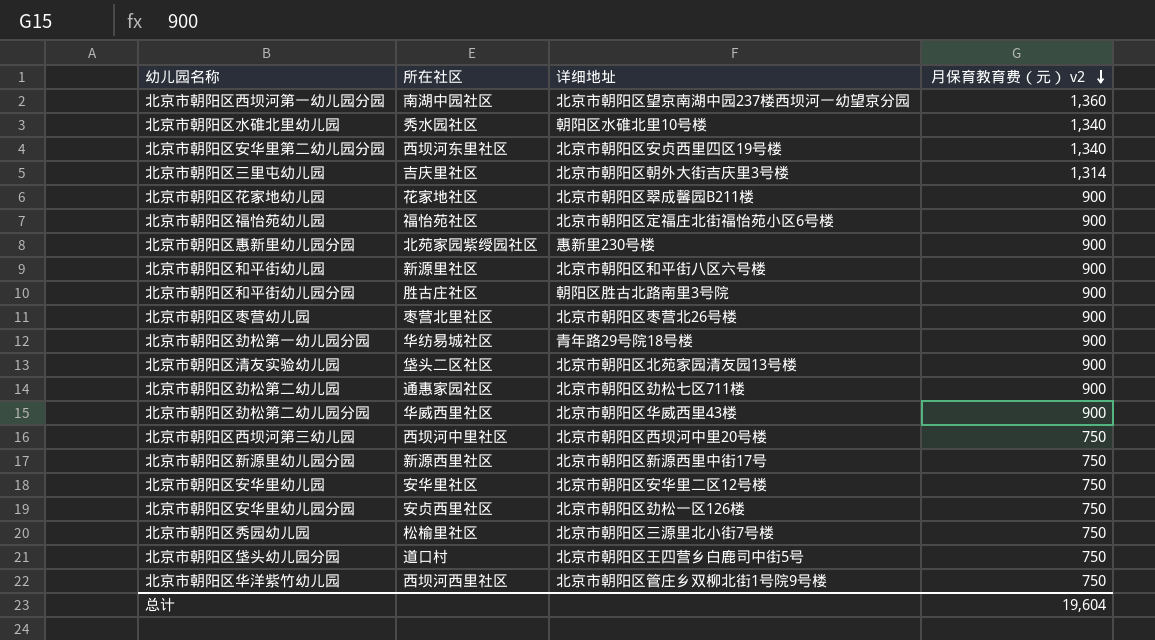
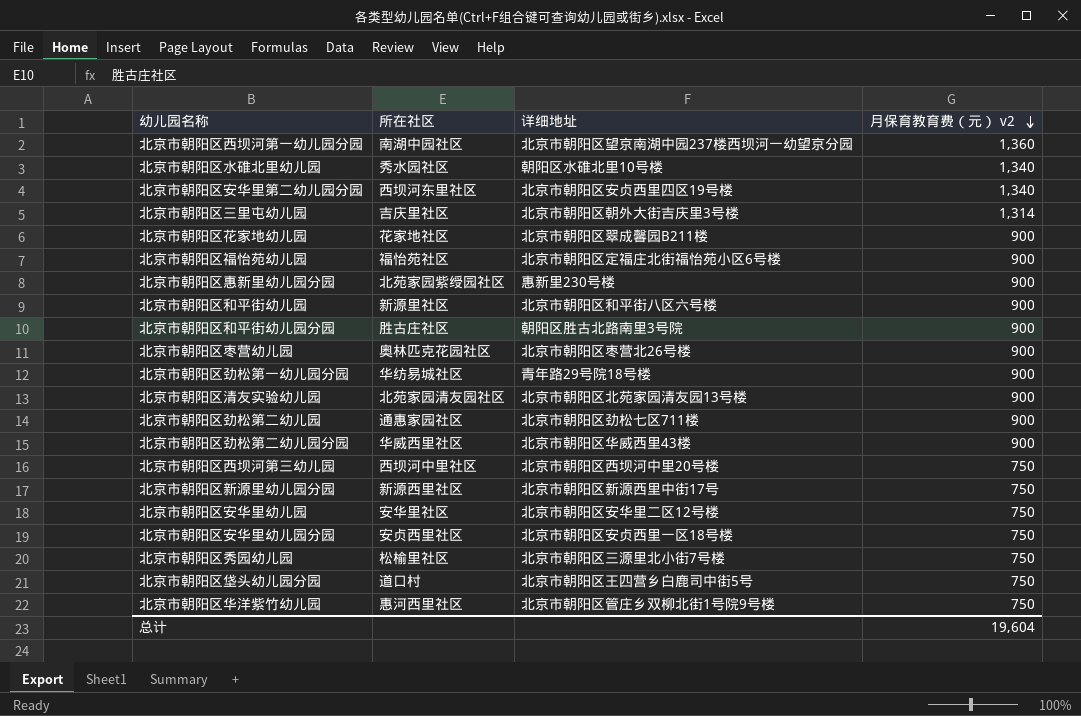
北京市朝阳区枣营幼儿园 | 所在社区: 枣营北里社区 -> 奥林匹克花园社区
北京市朝阳区清友实验幼儿园 | 所在社区: 垡头二区社区 -> 北苑家园清友园社区
北京市朝阳区安华里幼儿园分园 | 详细地址: 北京市朝阳区劲松一区126楼 -> 北京市朝阳区安贞西里一区18号楼
北京市朝阳区华洋紫竹幼儿园 | 所在社区: 西坝河西里社区 -> 惠河西里社区

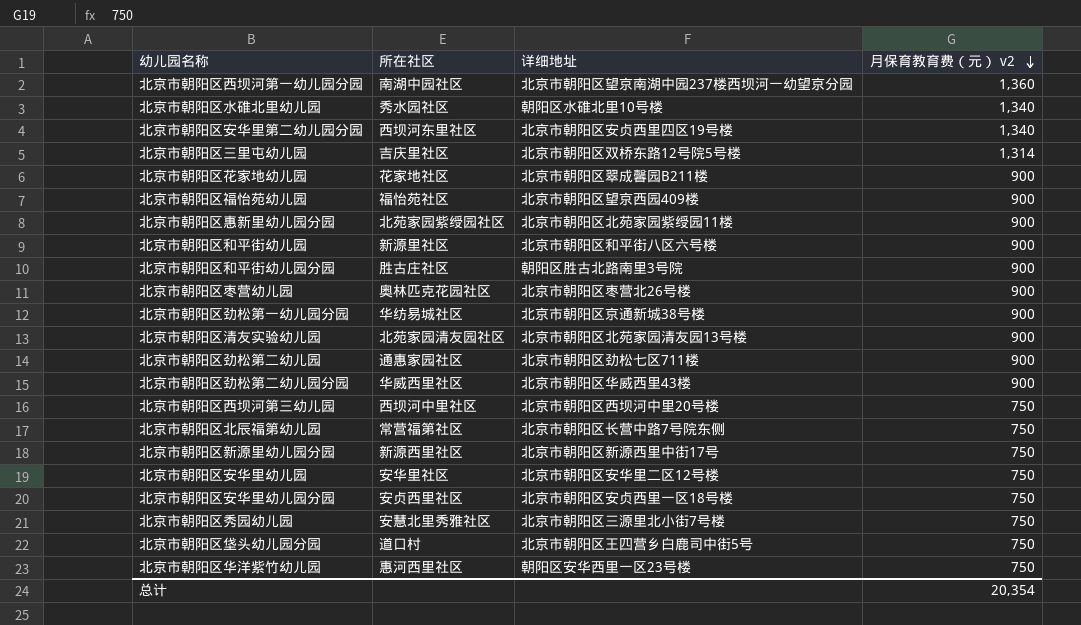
北京市朝阳区三里屯幼儿园 | 详细地址: 北京市朝阳区朝外大街吉庆里3号楼 -> 北京市朝阳区双桥东路12号院5号楼
北京市朝阳区福怡苑幼儿园 | 详细地址: 北京市朝阳区定福庄北街福怡苑小区6号楼 -> 北京市朝阳区望京西园409楼
北京市朝阳区惠新里幼儿园分园 | 详细地址: 惠新里230号楼 -> 北京市朝阳区北苑家园紫绶园11楼
北京市朝阳区劲松第一幼儿园分园 | 详细地址: 青年路29号院18号楼 -> 北京市朝阳区京通新城38号楼
row 北京市朝阳区北辰福第幼儿园: none -> 常营福第社区 | 北京市朝阳区长营中路7号院东侧 | 750
北京市朝阳区秀园幼儿园 | 所在社区: 松榆里社区 -> 安慧北里秀雅社区
北京市朝阳区华洋紫竹幼儿园 | 详细地址: 北京市朝阳区管庄乡双柳北街1号院9号楼 -> 朝阳区安华西里一区23号楼
总计 | 月保育教育费（元） v2: 19,604 -> 20,354

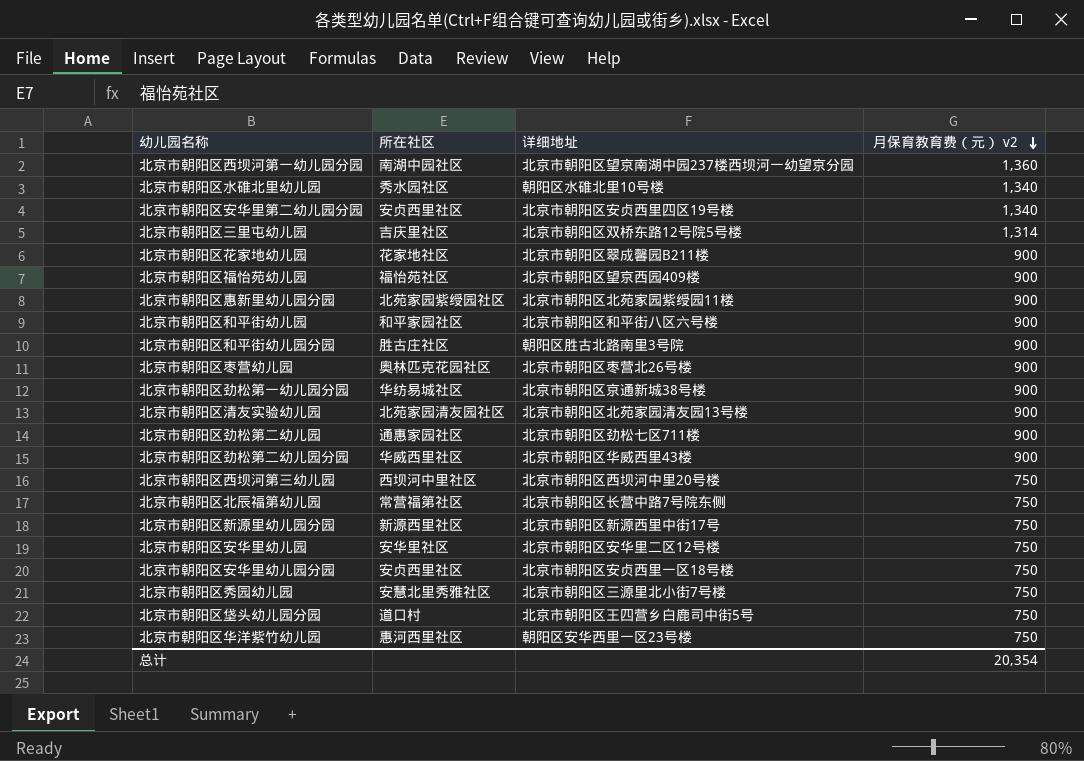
北京市朝阳区安华里第二幼儿园分园 | 所在社区: 西坝河东里社区 -> 安贞西里社区
北京市朝阳区和平街幼儿园 | 所在社区: 新源里社区 -> 和平家园社区

